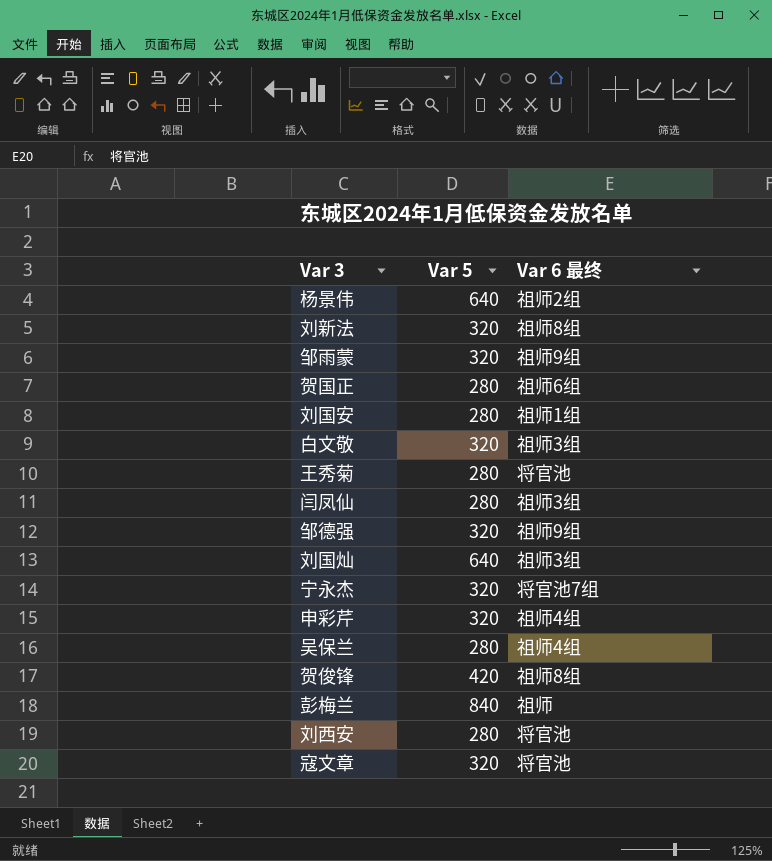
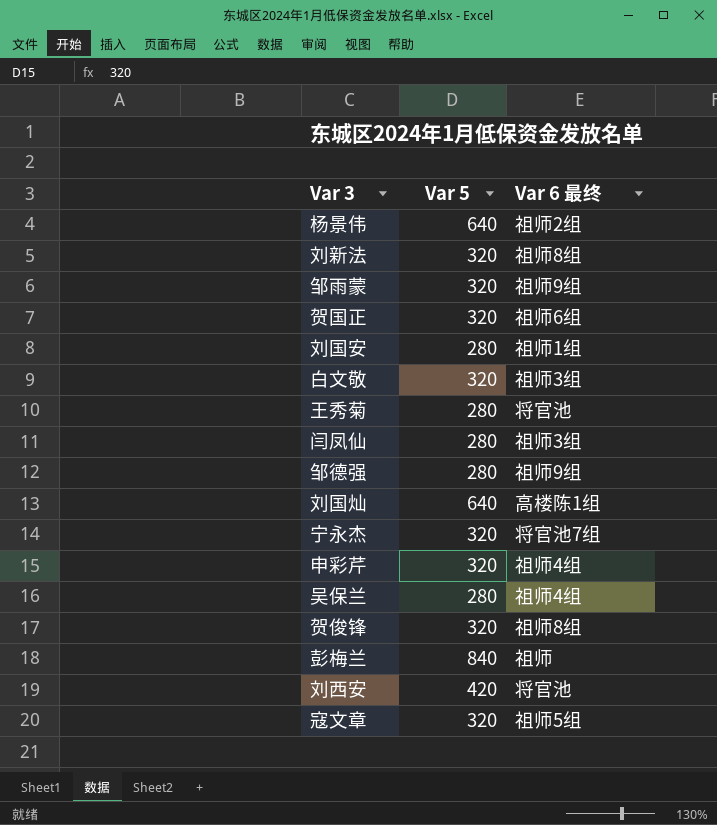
贺国正 | Var 5: 280 -> 320
邹德强 | Var 5: 320 -> 280
刘国灿 | Var 6 最终: 祖师3组 -> 高楼陈1组
贺俊锋 | Var 5: 420 -> 320
刘西安 | Var 5: 280 -> 420
寇文章 | Var 6 最终: 将官池 -> 祖师5组

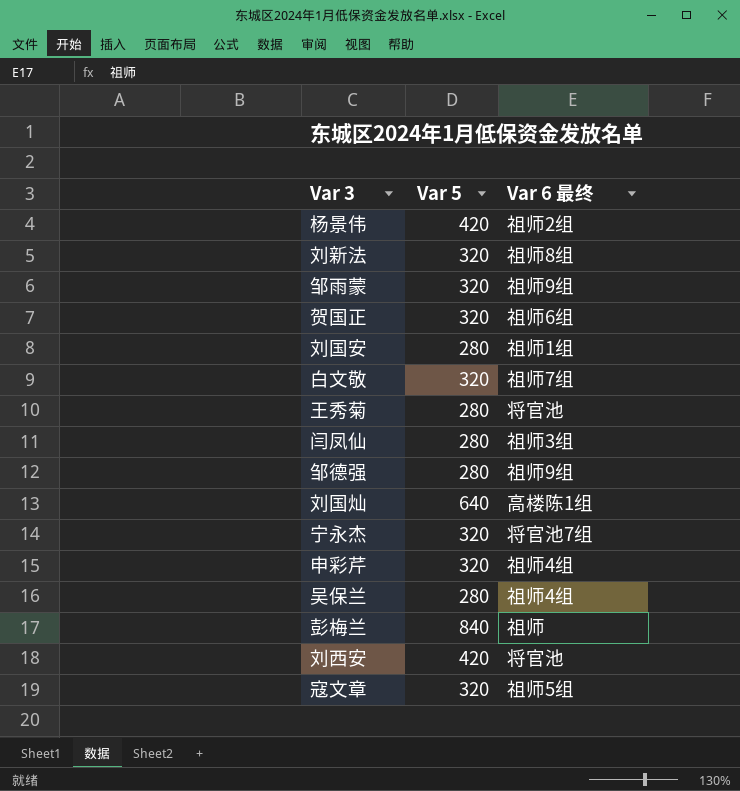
row 贺俊锋: 320 | 祖师8组 -> none
杨景伟 | Var 5: 640 -> 420
白文敬 | Var 6 最终: 祖师3组 -> 祖师7组

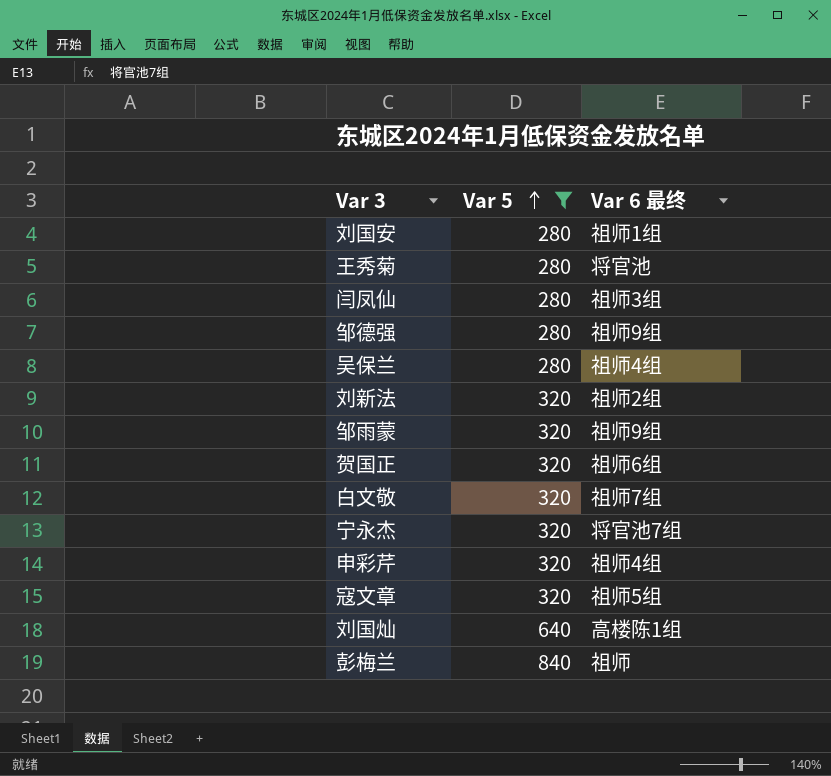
filter: none -> Var 5 != 420
row order: none -> Var 5 ascending
刘新法 | Var 6 最终: 祖师8组 -> 祖师2组

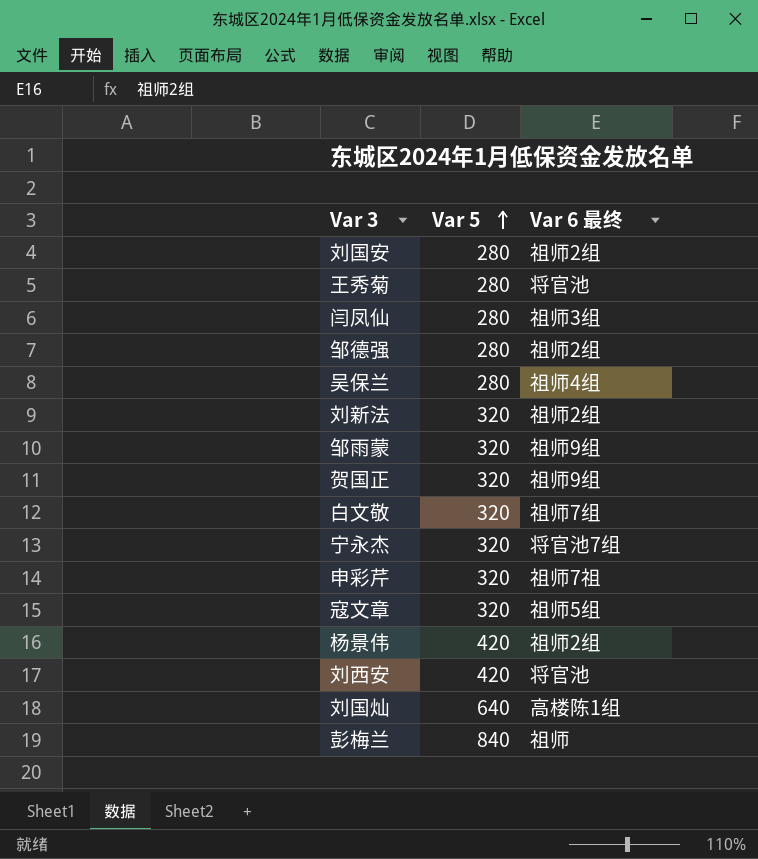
filter: Var 5 != 420 -> none
刘国安 | Var 6 最终: 祖师1组 -> 祖师2组
邹德强 | Var 6 最终: 祖师9组 -> 祖师2组
贺国正 | Var 6 最终: 祖师6组 -> 祖师9组
申彩芹 | Var 6 最终: 祖师4组 -> 祖师7祖

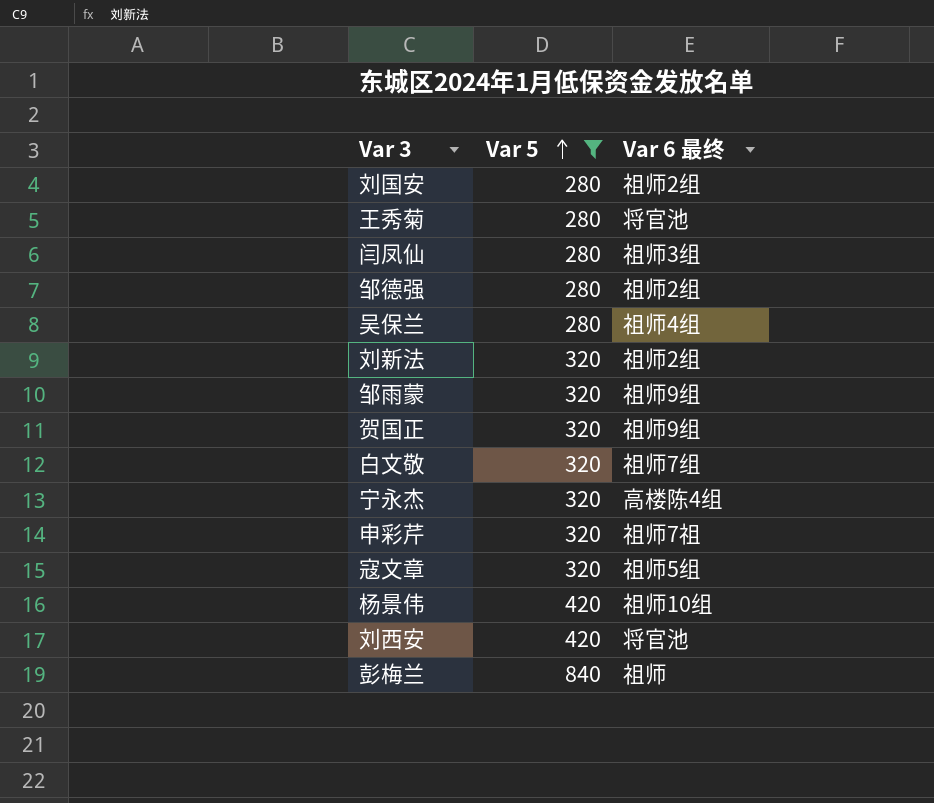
filter: none -> Var 5 != 640
宁永杰 | Var 6 最终: 将官池7组 -> 高楼陈4组
杨景伟 | Var 6 最终: 祖师2组 -> 祖师10组

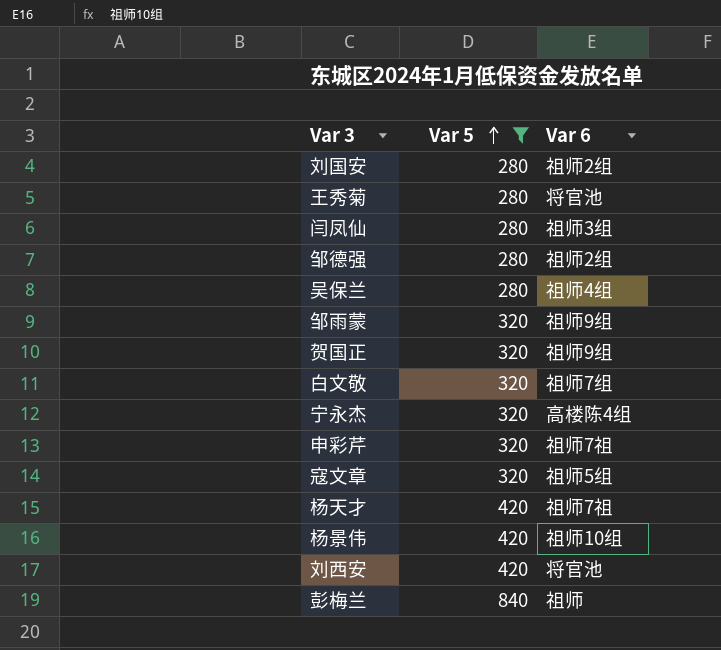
column name: Var 6 最终 -> Var 6
row 刘新法: 320 | 祖师2组 -> none
row 杨天才: none -> 420 | 祖师7祖

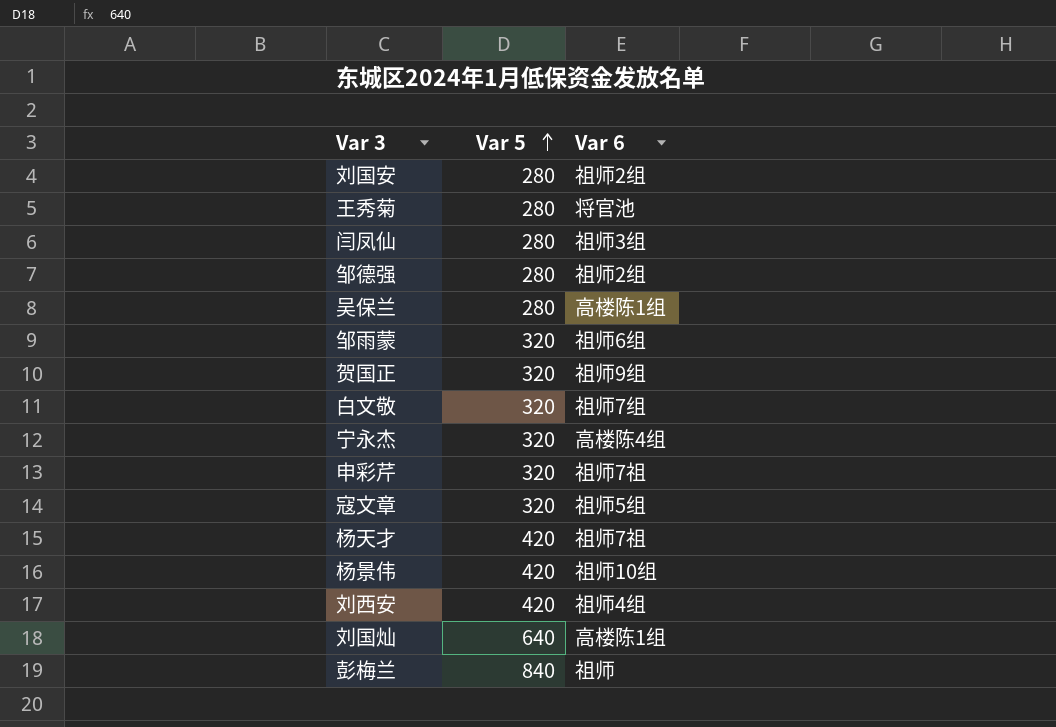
filter: Var 5 != 640 -> none
吴保兰 | Var 6: 祖师4组 -> 高楼陈1组
邹雨蒙 | Var 6: 祖师9组 -> 祖师6组
刘西安 | Var 6: 将官池 -> 祖师4组

